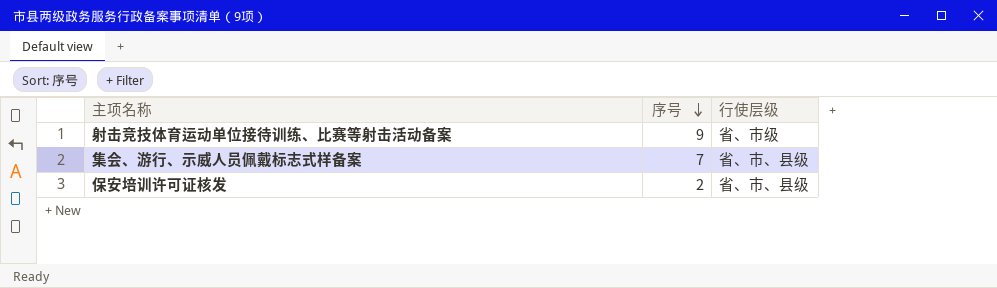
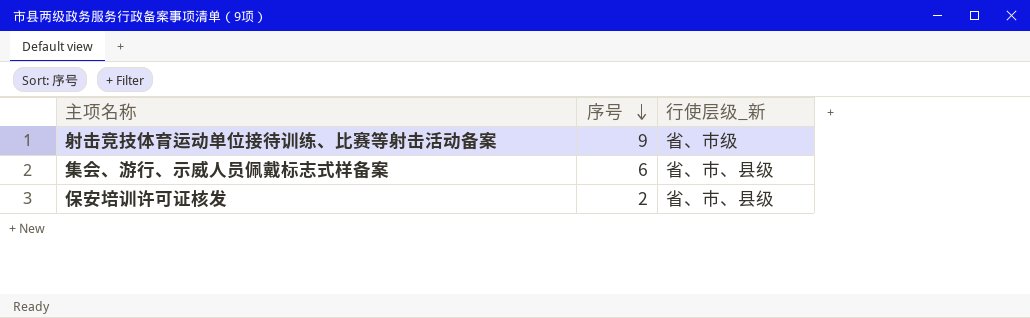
column name: 行使层级 -> 行使层级_新
集会、游行、示威人员佩戴标志式样备案 | 序号: 7 -> 6

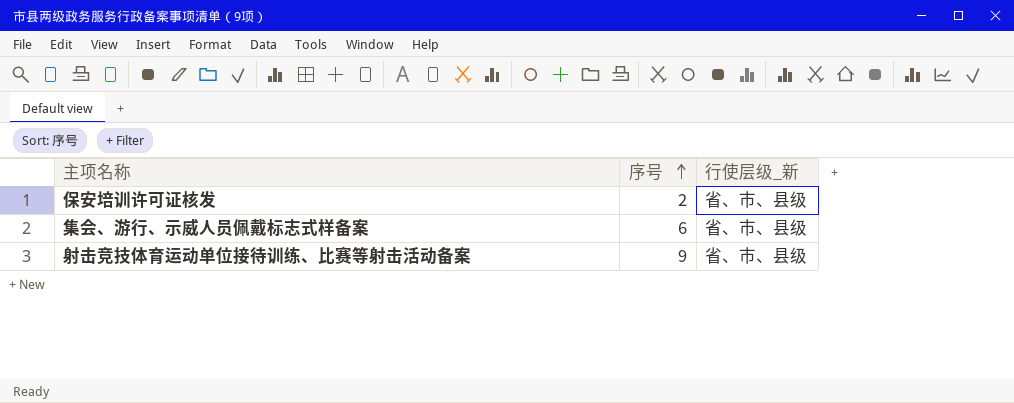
row order: 序号 descending -> 序号 ascending
射击竞技体育运动单位接待训练、比赛等射击活动备案 | 行使层级_新: 省、市级 -> 省、市、县级

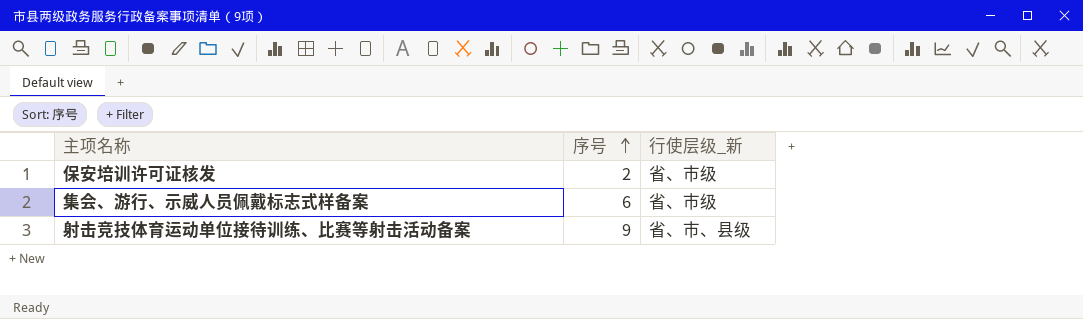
保安培训许可证核发 | 行使层级_新: 省、市、县级 -> 省、市级
集会、游行、示威人员佩戴标志式样备案 | 行使层级_新: 省、市、县级 -> 省、市级

